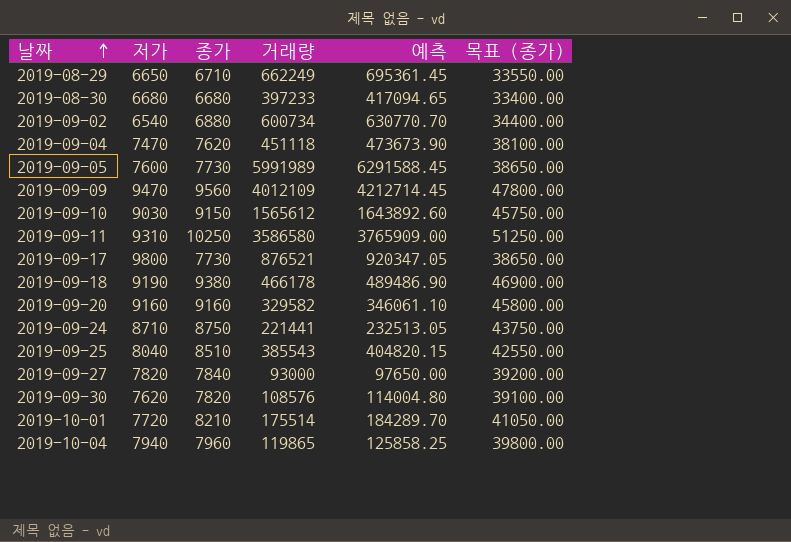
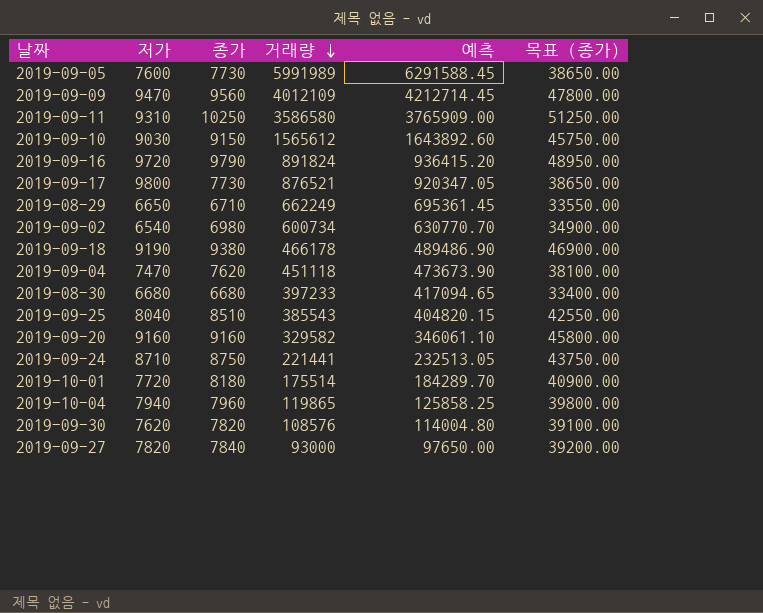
row order: 날짜 ascending -> 거래량 descending
row 2019-09-16: none -> 9720 | 9790 | 891824 | 936415.20 | 48950.00
2019-09-02 | 종가: 6880 -> 6980
2019-09-02 | 목표 (종가): 34400.00 -> 34900.00
2019-10-01 | 종가: 8210 -> 8180
2019-10-01 | 목표 (종가): 41050.00 -> 40900.00

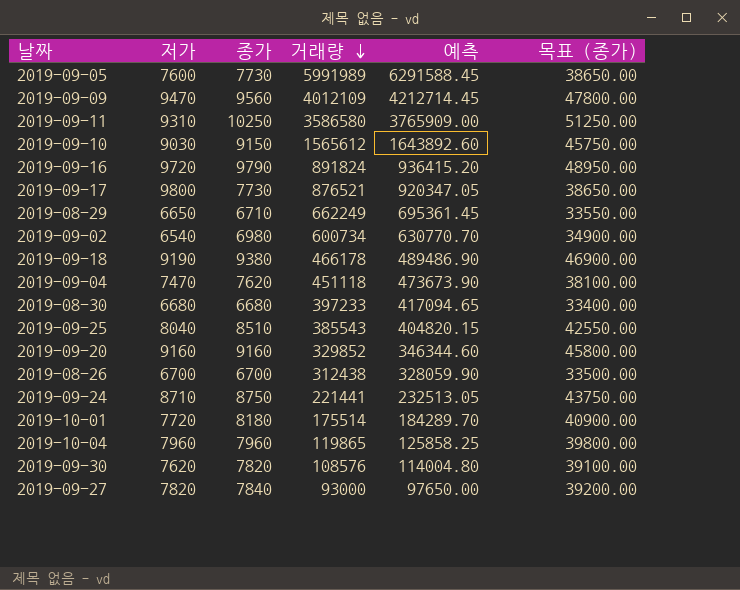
2019-09-20 | 거래량: 329582 -> 329852
2019-09-20 | 예측: 346061.10 -> 346344.60
row 2019-08-26: none -> 6700 | 6700 | 312438 | 328059.90 | 33500.00
2019-10-04 | 저가: 7940 -> 7960

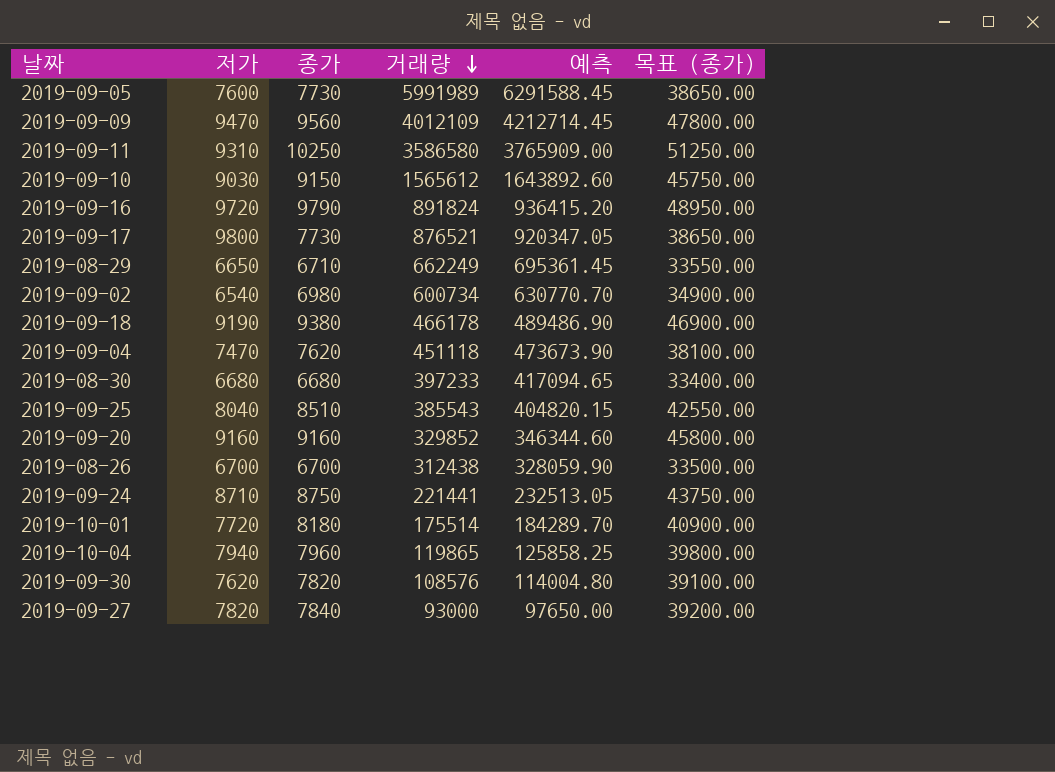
2019-10-04 | 저가: 7960 -> 7940

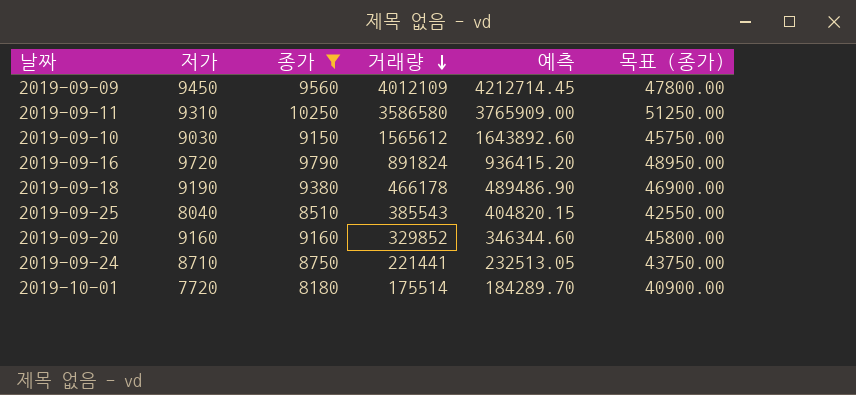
filter: none -> 종가 >= 8180
2019-09-09 | 저가: 9470 -> 9450

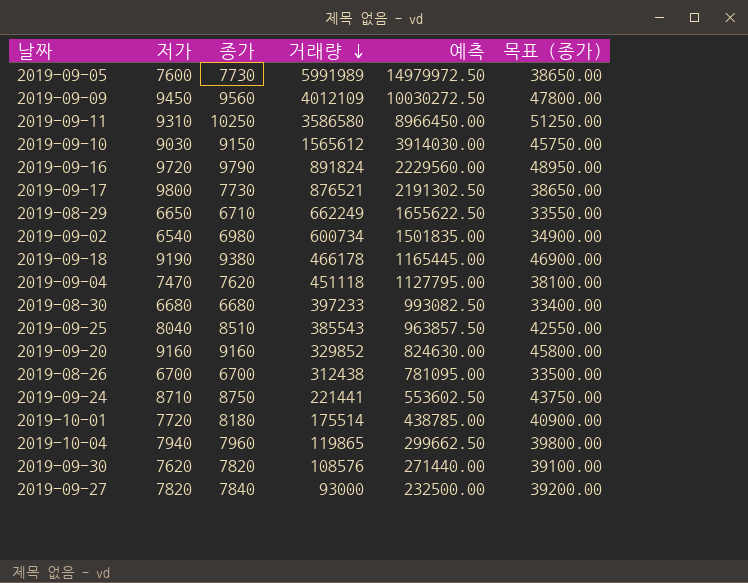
filter: 종가 >= 8180 -> none
column 예측 | formula: [거래량] * 1.05 -> [거래량] * 2.5

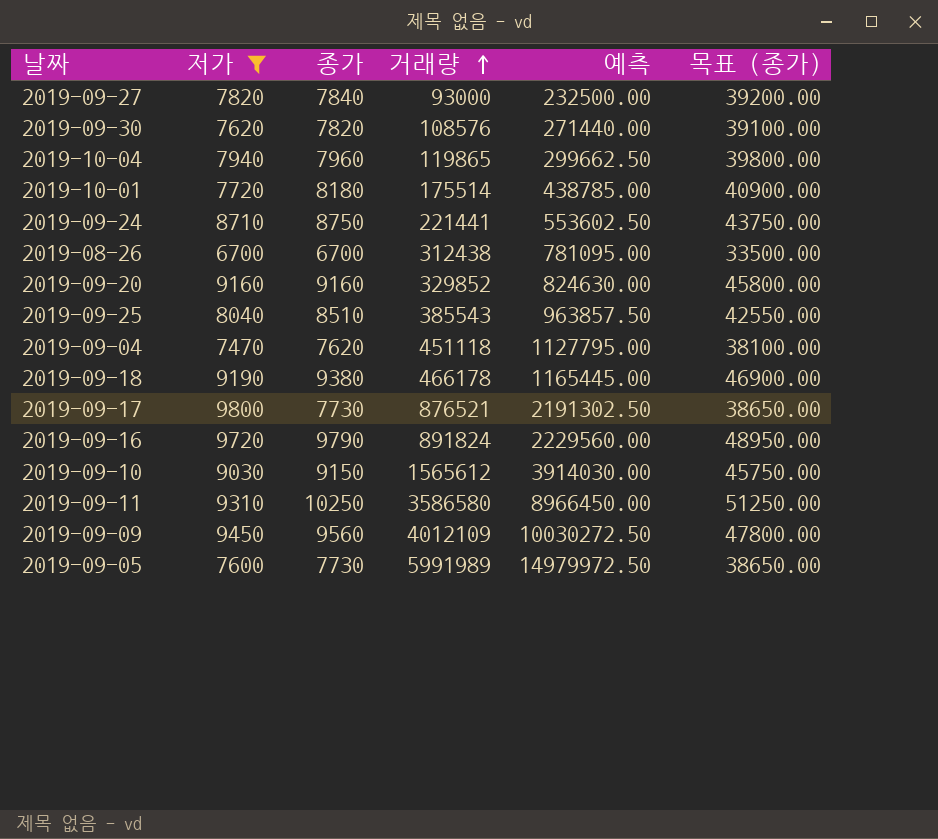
filter: none -> 저가 >= 6700
row order: 거래량 descending -> 거래량 ascending

